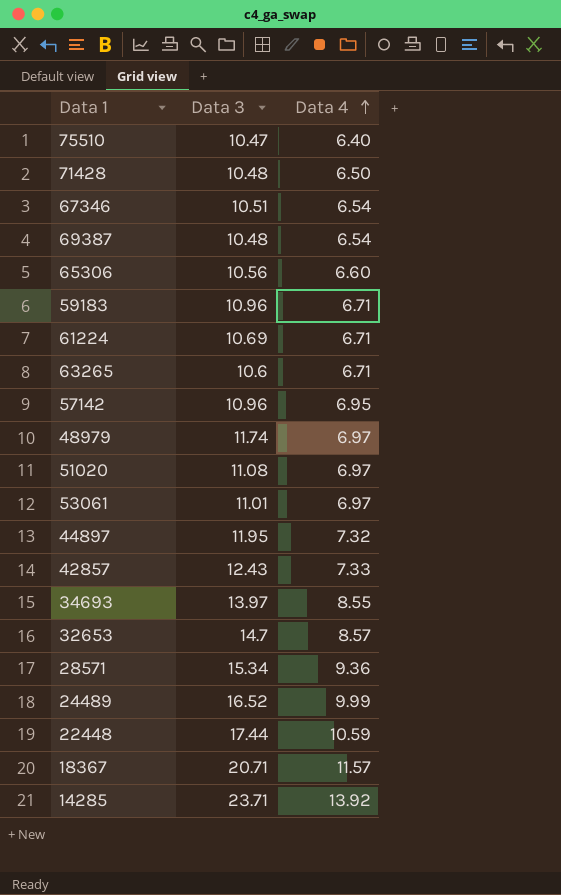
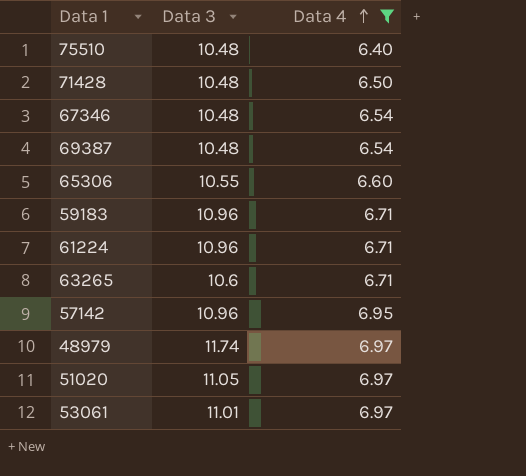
filter: none -> Data 4 <= 6.97
75510 | Data 3: 10.47 -> 10.48
67346 | Data 3: 10.51 -> 10.48
65306 | Data 3: 10.56 -> 10.55
61224 | Data 3: 10.69 -> 10.96
51020 | Data 3: 11.08 -> 11.05

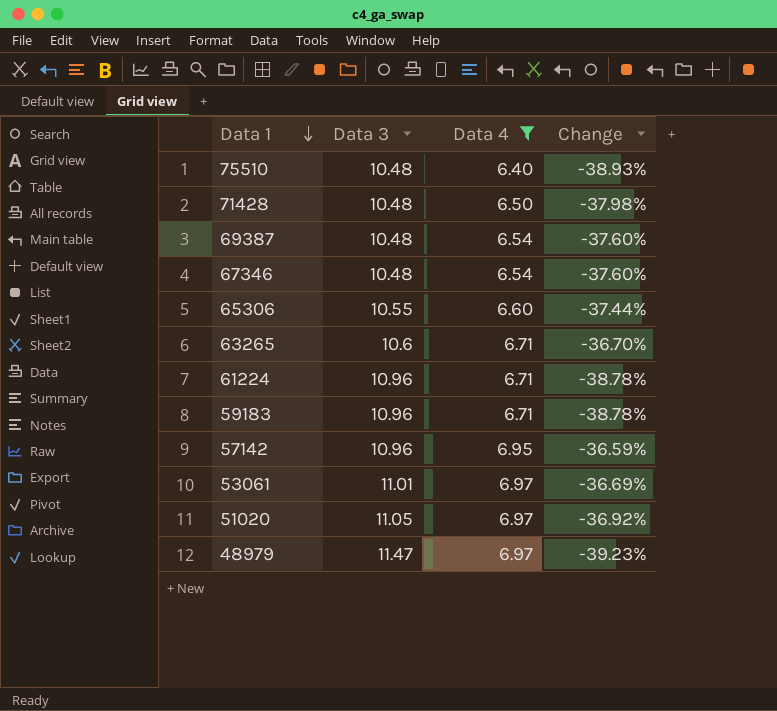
row order: Data 4 ascending -> Data 1 descending
column Change | formula: none -> ([Data 4] - [Data 3]) / [Data 3]
48979 | Data 3: 11.74 -> 11.47

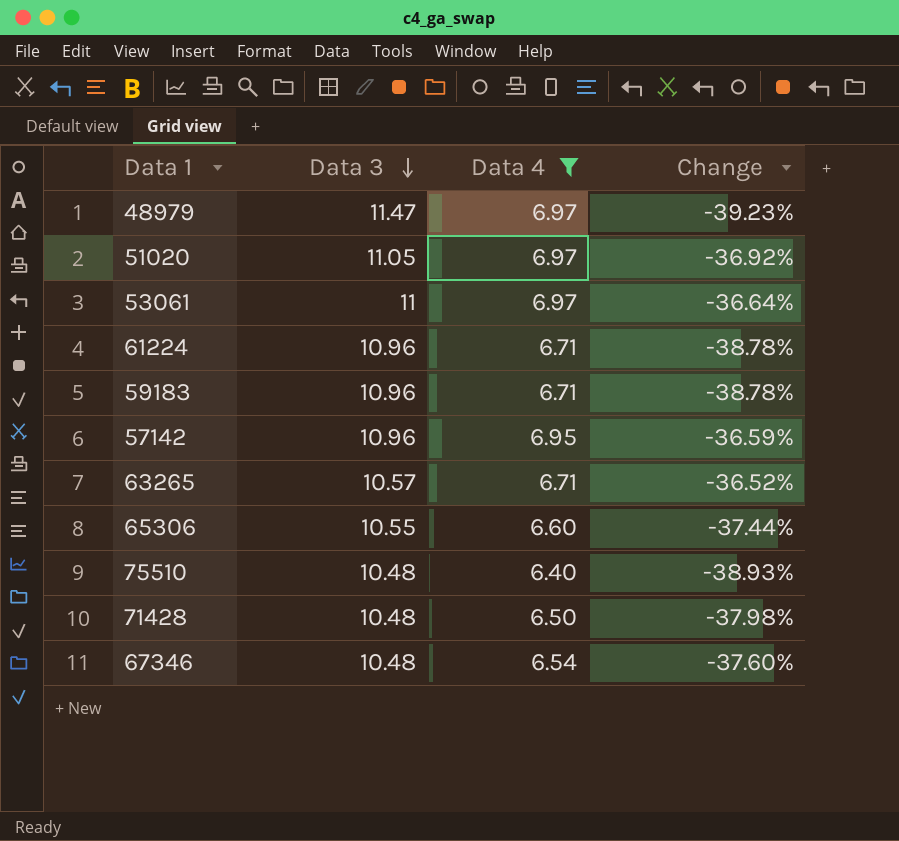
row order: Data 1 descending -> Data 3 descending
row 69387: 10.48 | 6.54 | -37.60% -> none
53061 | Data 3: 11.01 -> 11
53061 | Change: -36.69% -> -36.64%
63265 | Data 3: 10.6 -> 10.57
63265 | Change: -36.70% -> -36.52%

